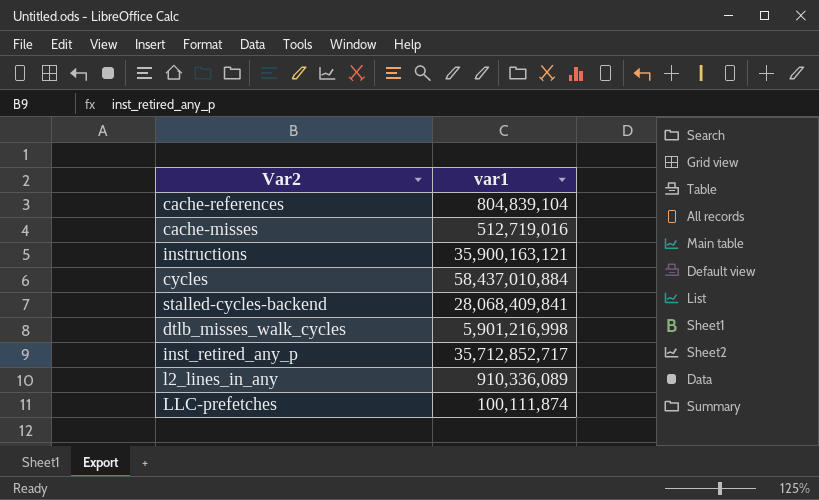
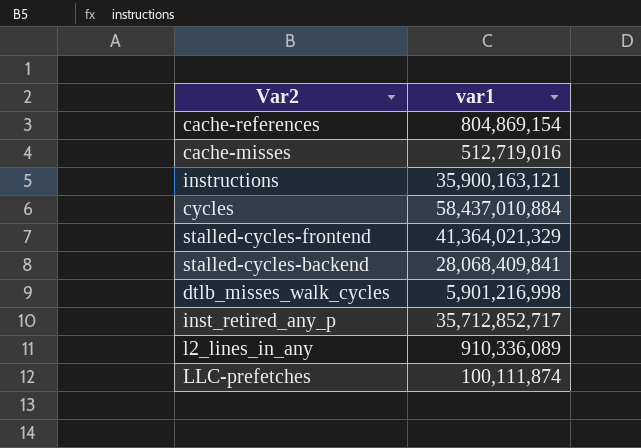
cache-references | var1: 804,839,104 -> 804,869,154
row stalled-cycles-frontend: none -> 41,364,021,329

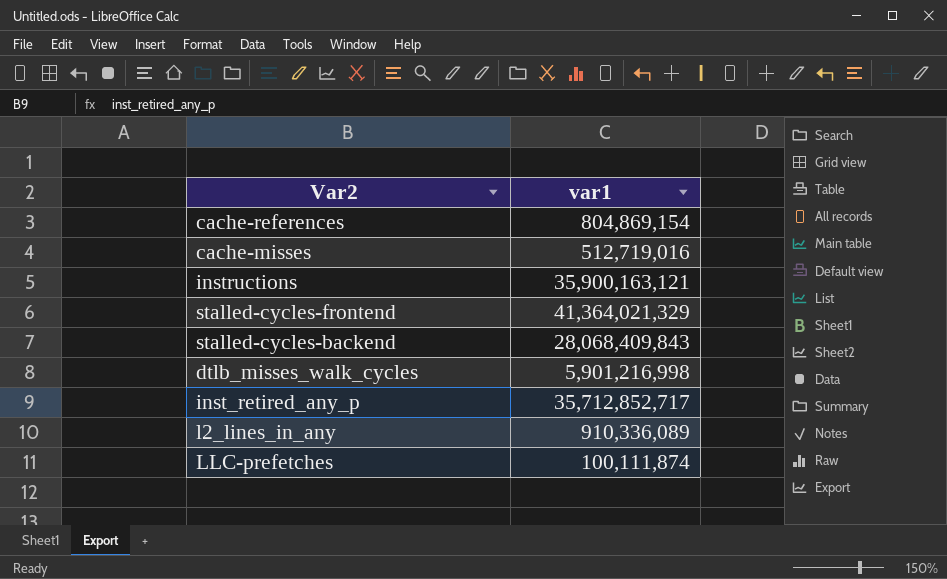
row cycles: 58,437,010,884 -> none
stalled-cycles-backend | var1: 28,068,409,841 -> 28,068,409,843

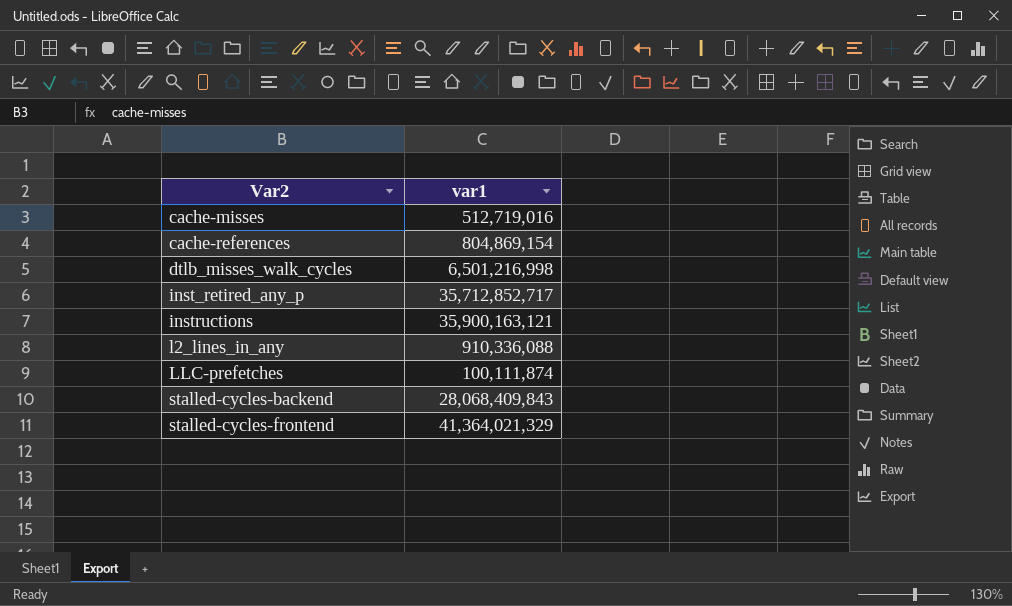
row order: none -> Var2 ascending
dtlb_misses_walk_cycles | var1: 5,901,216,998 -> 6,501,216,998
l2_lines_in_any | var1: 910,336,089 -> 910,336,088

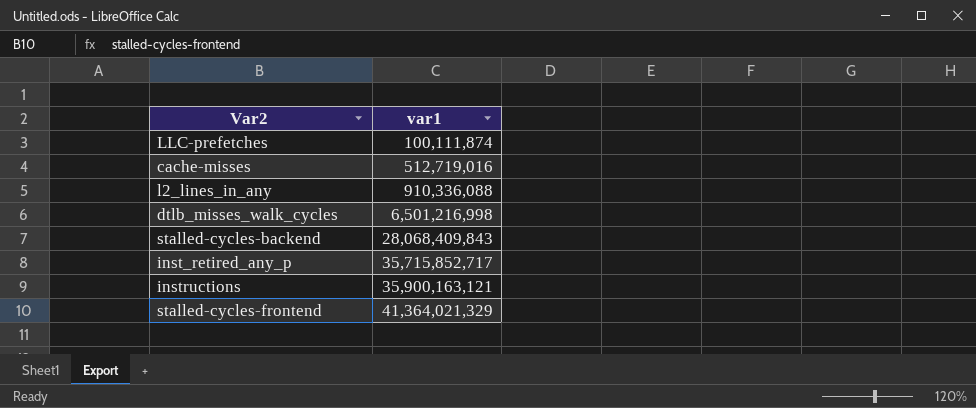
row order: Var2 ascending -> var1 ascending
row cache-references: 804,869,154 -> none
inst_retired_any_p | var1: 35,712,852,717 -> 35,715,852,717

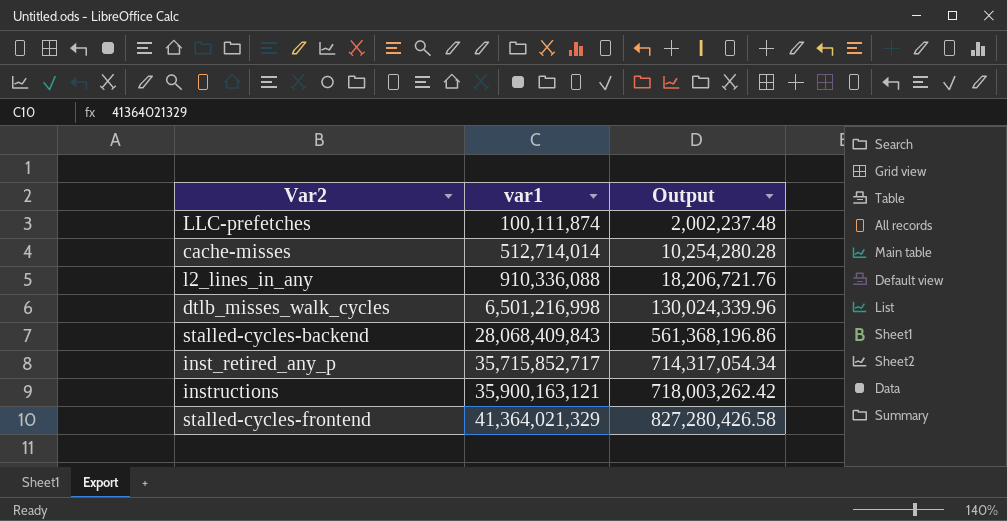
column Output | formula: none -> [var1] * 0.02
cache-misses | var1: 512,719,016 -> 512,714,014

